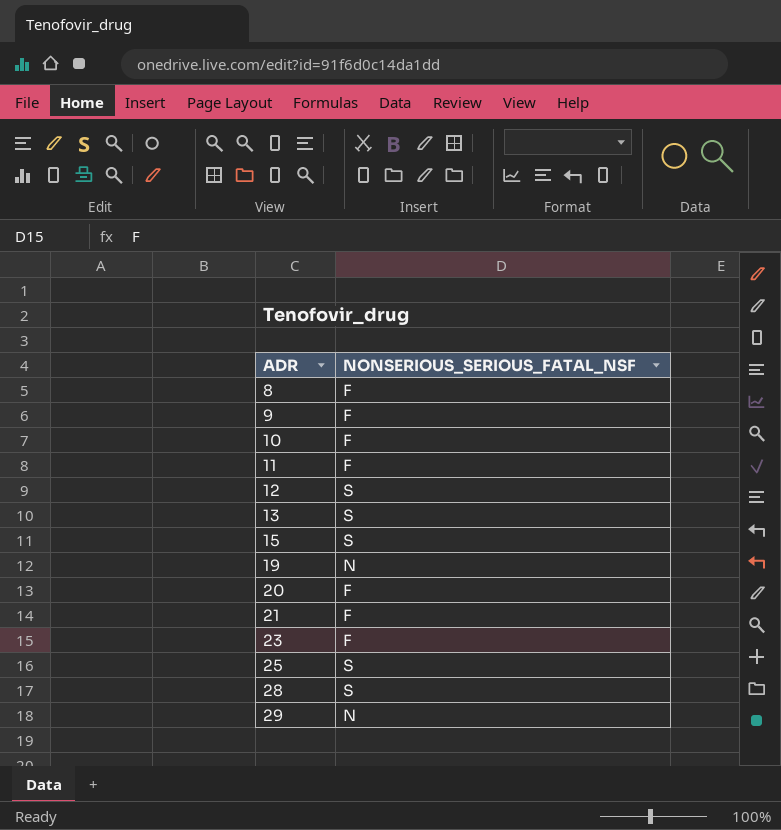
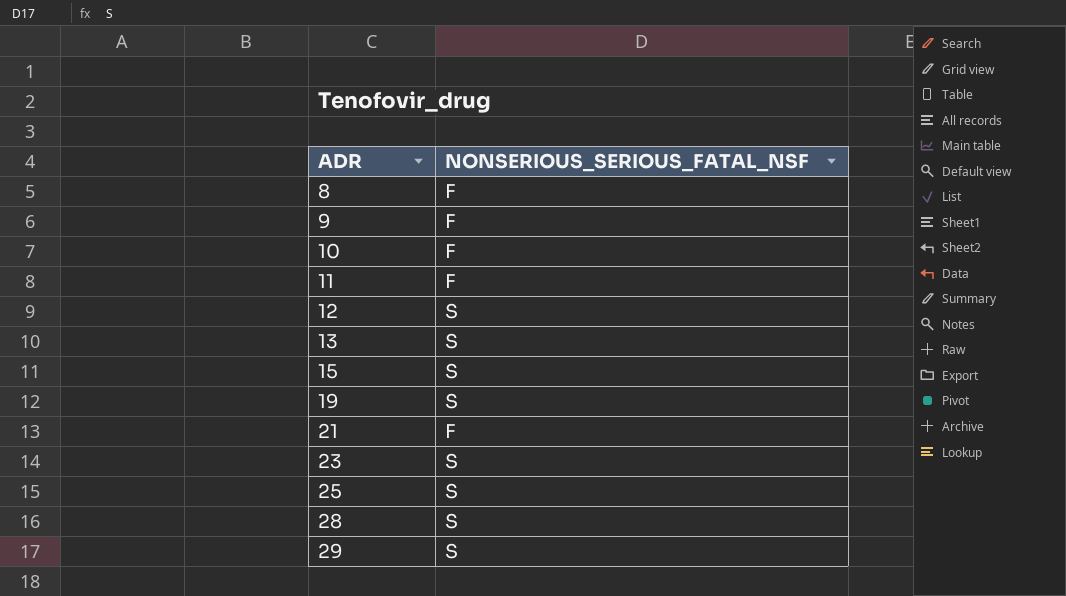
row 20: F -> none
19 | NONSERIOUS_SERIOUS_FATAL_NSF: N -> S
23 | NONSERIOUS_SERIOUS_FATAL_NSF: F -> S
29 | NONSERIOUS_SERIOUS_FATAL_NSF: N -> S

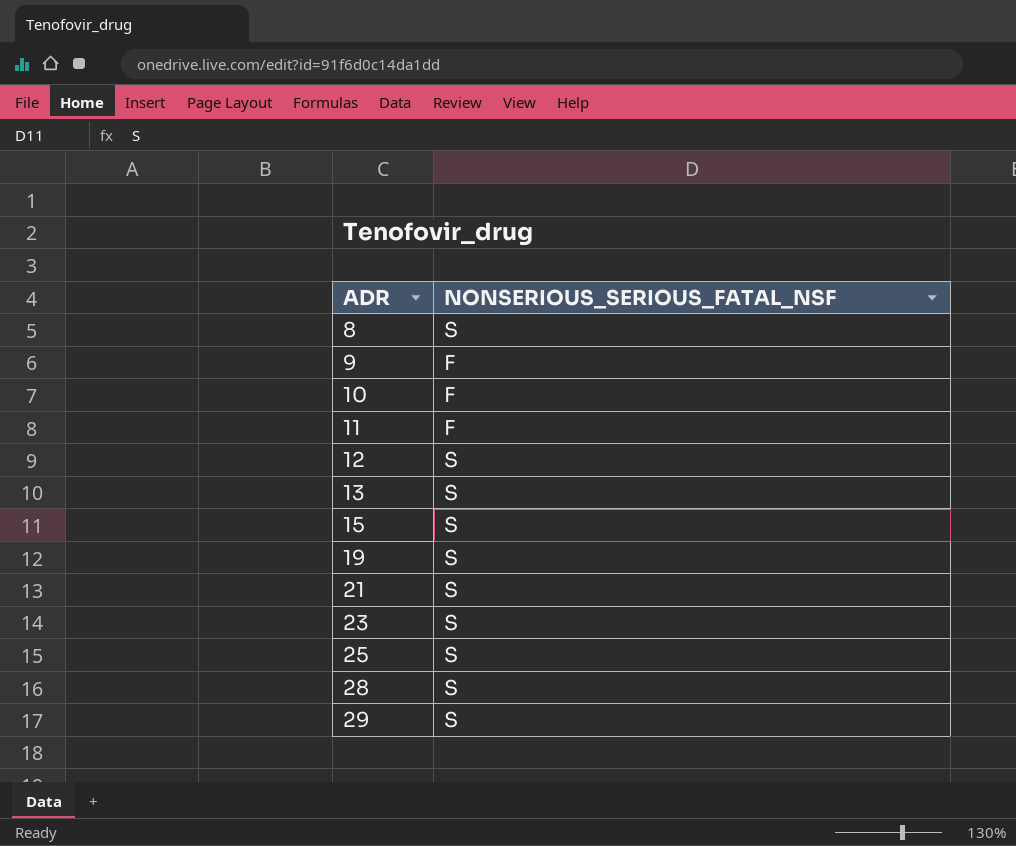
8 | NONSERIOUS_SERIOUS_FATAL_NSF: F -> S
21 | NONSERIOUS_SERIOUS_FATAL_NSF: F -> S

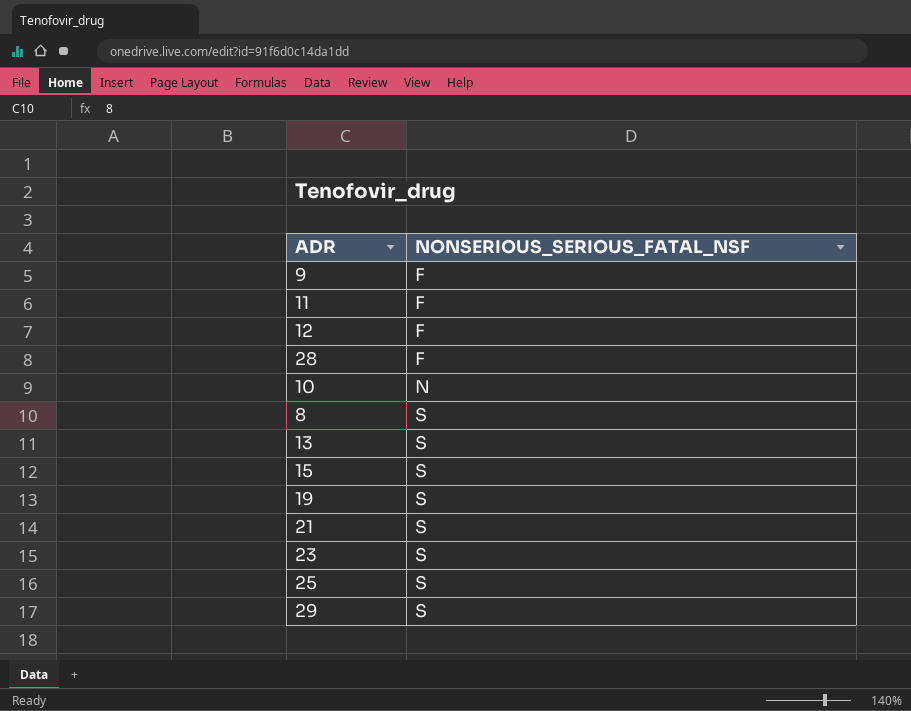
row order: ADR ascending -> NONSERIOUS_SERIOUS_FATAL_NSF ascending
12 | NONSERIOUS_SERIOUS_FATAL_NSF: S -> F
28 | NONSERIOUS_SERIOUS_FATAL_NSF: S -> F
10 | NONSERIOUS_SERIOUS_FATAL_NSF: F -> N

